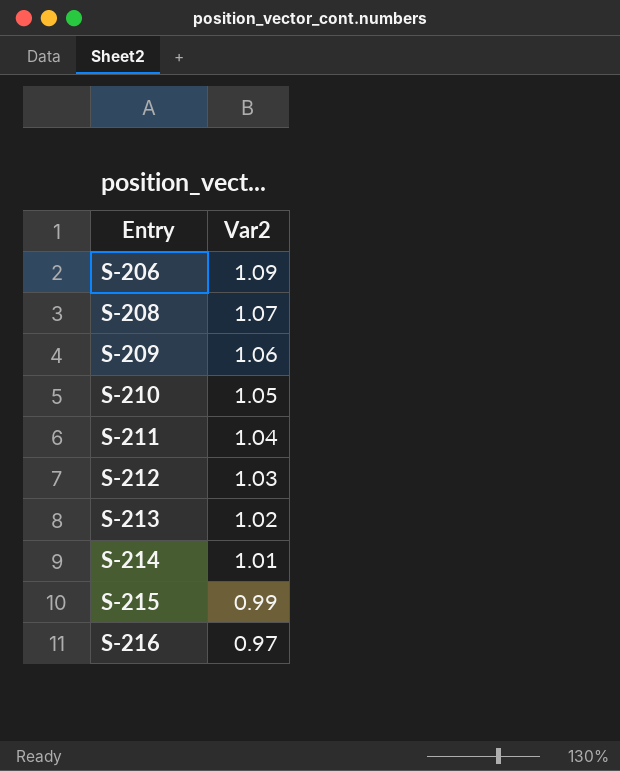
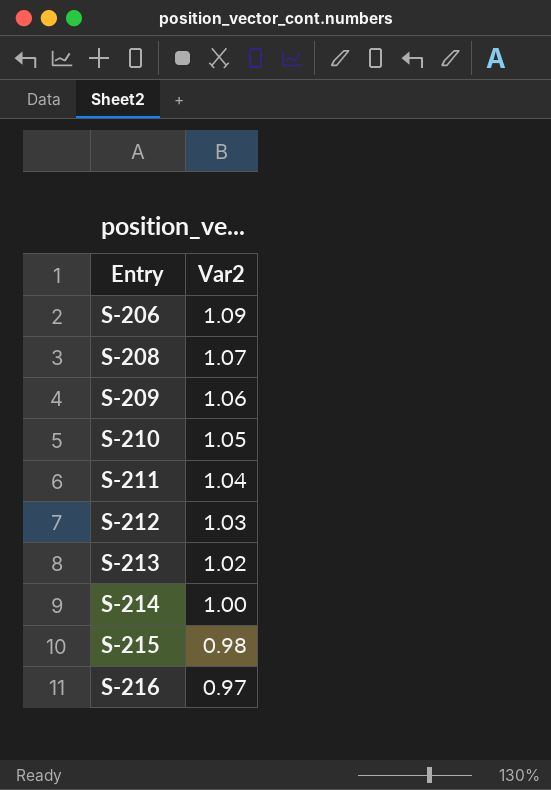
S-214 | Var2: 1.01 -> 1.00
S-215 | Var2: 0.99 -> 0.98

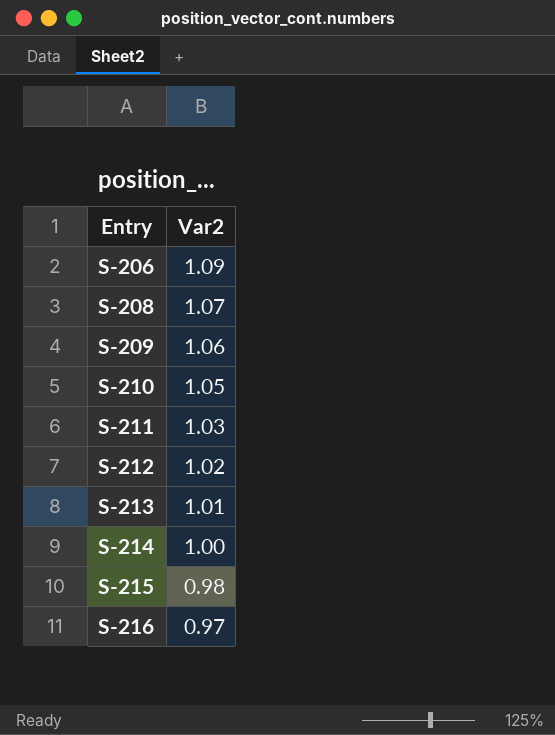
S-211 | Var2: 1.04 -> 1.03
S-212 | Var2: 1.03 -> 1.02
S-213 | Var2: 1.02 -> 1.01

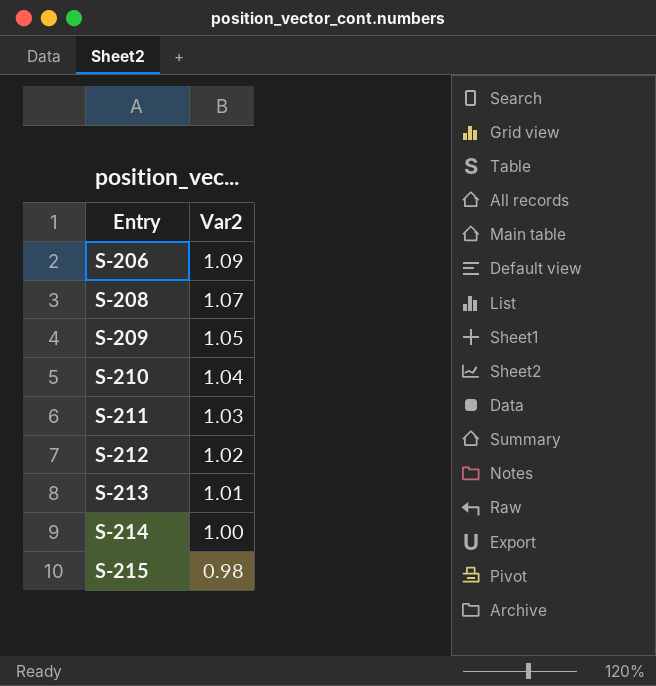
row S-216: 0.97 -> none
S-209 | Var2: 1.06 -> 1.05
S-210 | Var2: 1.05 -> 1.04

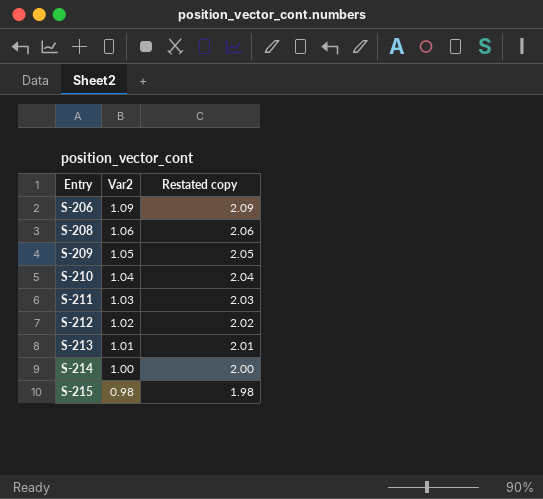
column Restated copy | formula: none -> [Var2] + 1
S-208 | Var2: 1.07 -> 1.06

